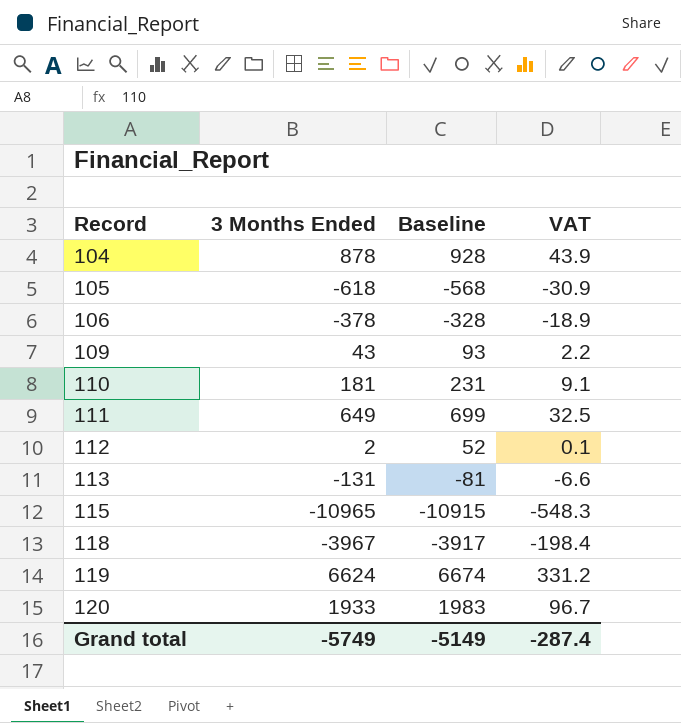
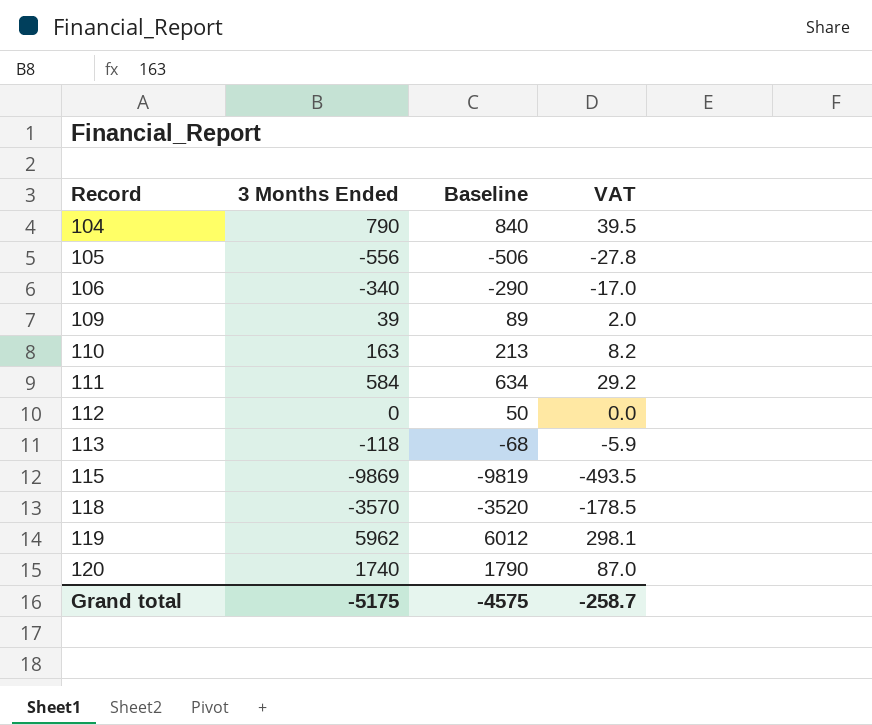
104 | 3 Months Ended: 878 -> 790
104 | Baseline: 928 -> 840
104 | VAT: 43.9 -> 39.5
105 | 3 Months Ended: -618 -> -556
105 | Baseline: -568 -> -506
105 | VAT: -30.9 -> -27.8
106 | 3 Months Ended: -378 -> -340
106 | Baseline: -328 -> -290
106 | VAT: -18.9 -> -17.0
109 | 3 Months Ended: 43 -> 39
109 | Baseline: 93 -> 89
109 | VAT: 2.2 -> 2.0
110 | 3 Months Ended: 181 -> 163
110 | Baseline: 231 -> 213
110 | VAT: 9.1 -> 8.2
111 | 3 Months Ended: 649 -> 584
111 | Baseline: 699 -> 634
111 | VAT: 32.5 -> 29.2
112 | 3 Months Ended: 2 -> 0
112 | Baseline: 52 -> 50
112 | VAT: 0.1 -> 0.0
113 | 3 Months Ended: -131 -> -118
113 | Baseline: -81 -> -68
113 | VAT: -6.6 -> -5.9
115 | 3 Months Ended: -10965 -> -9869
115 | Baseline: -10915 -> -9819
115 | VAT: -548.3 -> -493.5
118 | 3 Months Ended: -3967 -> -3570
118 | Baseline: -3917 -> -3520
118 | VAT: -198.4 -> -178.5
119 | 3 Months Ended: 6624 -> 5962
119 | Baseline: 6674 -> 6012
119 | VAT: 331.2 -> 298.1
120 | 3 Months Ended: 1933 -> 1740
120 | Baseline: 1983 -> 1790
120 | VAT: 96.7 -> 87.0
Grand total | 3 Months Ended: -5749 -> -5175
Grand total | Baseline: -5149 -> -4575
Grand total | VAT: -287.4 -> -258.7

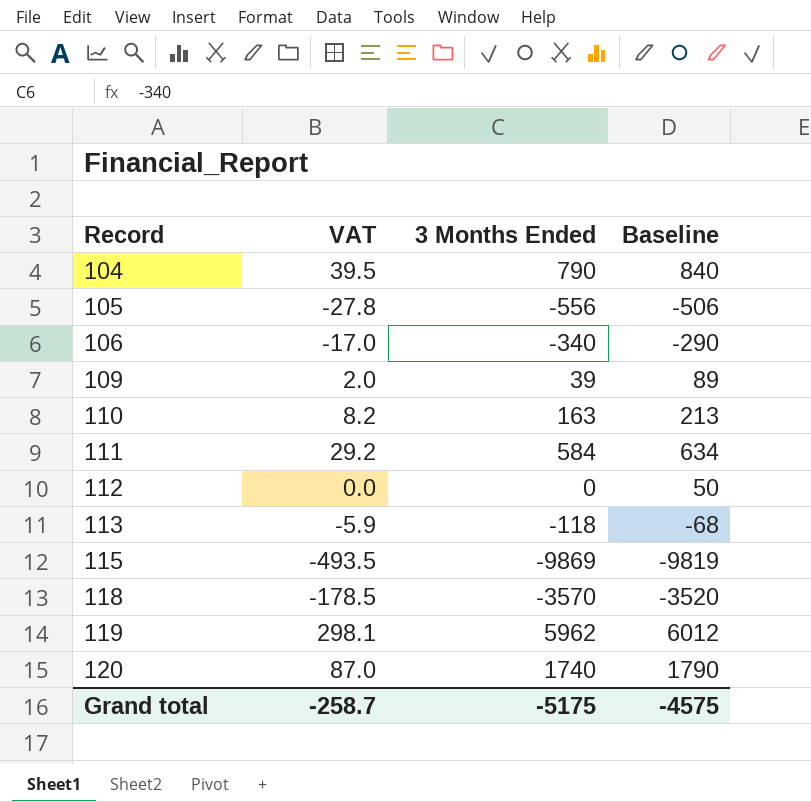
column VAT | position: 4 -> 2

